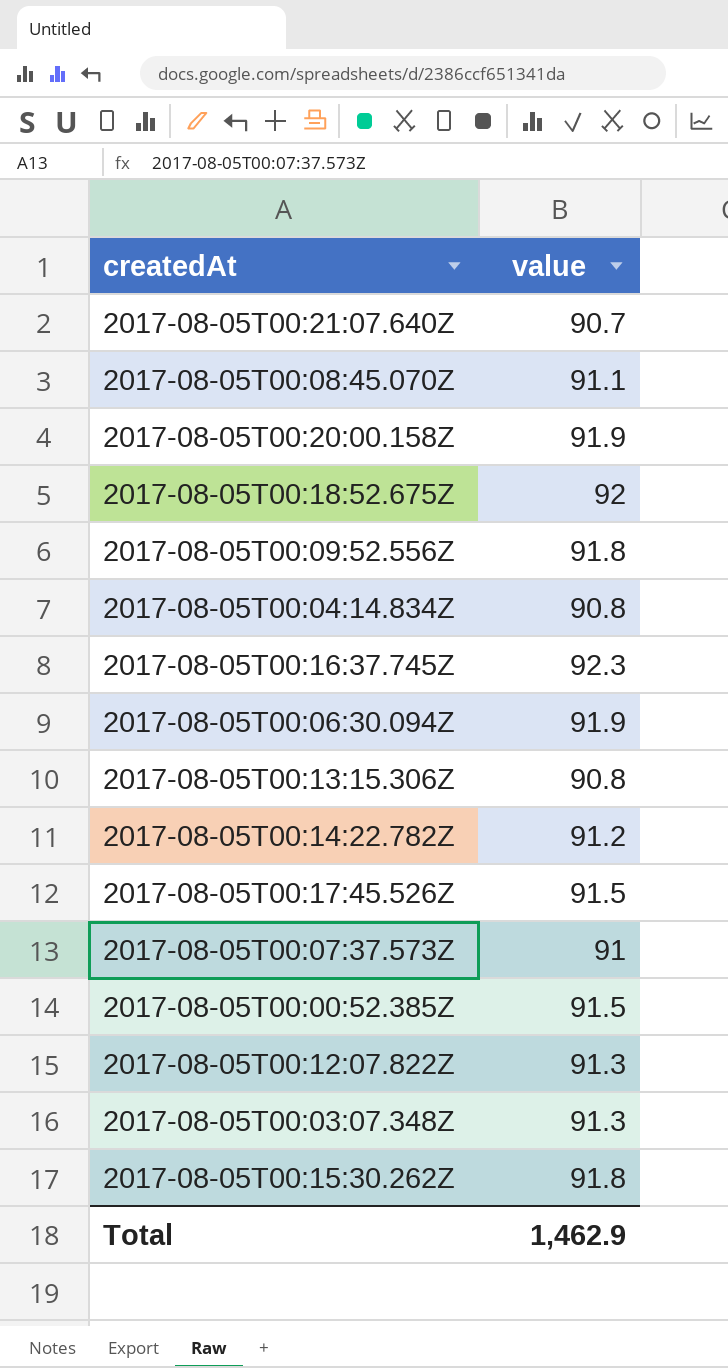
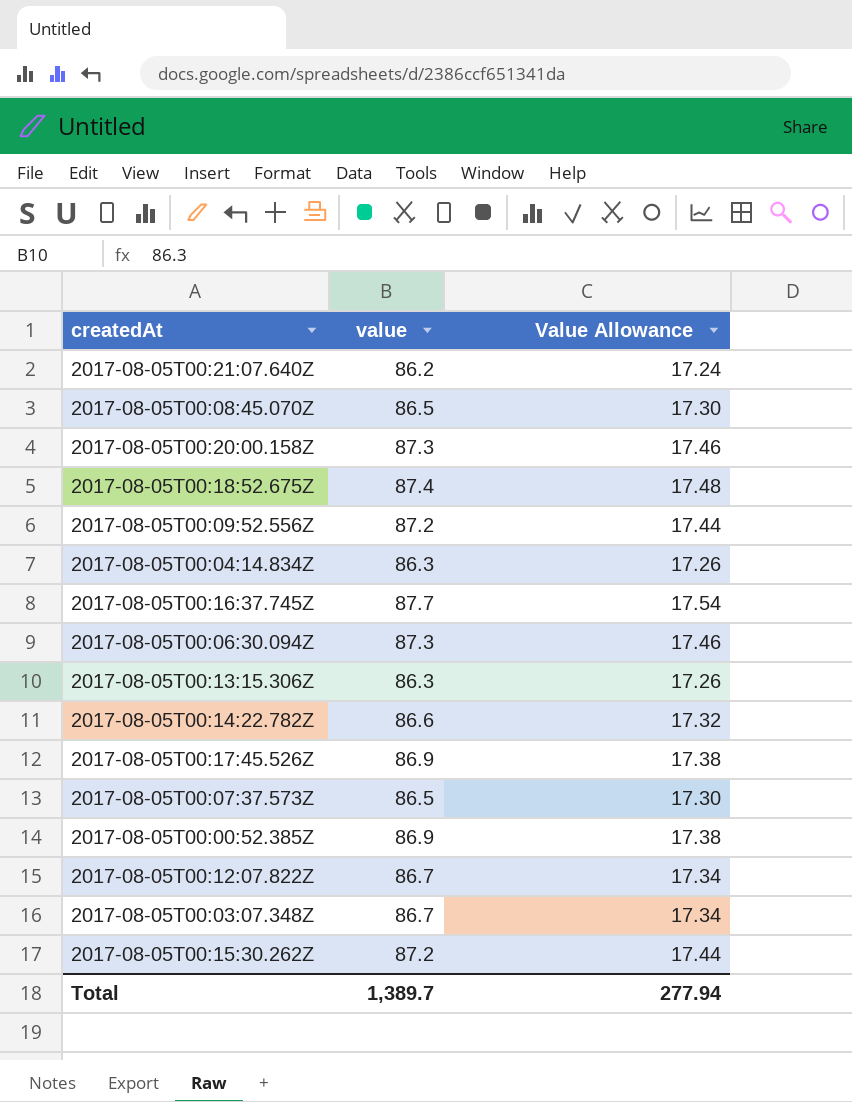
column Value Allowance | formula: none -> [value] * 0.2
2017-08-05T00:21:07.640Z | value: 90.7 -> 86.2
2017-08-05T00:08:45.070Z | value: 91.1 -> 86.5
2017-08-05T00:20:00.158Z | value: 91.9 -> 87.3
2017-08-05T00:18:52.675Z | value: 92 -> 87.4
2017-08-05T00:09:52.556Z | value: 91.8 -> 87.2
2017-08-05T00:04:14.834Z | value: 90.8 -> 86.3
2017-08-05T00:16:37.745Z | value: 92.3 -> 87.7
2017-08-05T00:06:30.094Z | value: 91.9 -> 87.3
2017-08-05T00:13:15.306Z | value: 90.8 -> 86.3
2017-08-05T00:14:22.782Z | value: 91.2 -> 86.6
2017-08-05T00:17:45.526Z | value: 91.5 -> 86.9
2017-08-05T00:07:37.573Z | value: 91 -> 86.5
2017-08-05T00:00:52.385Z | value: 91.5 -> 86.9
2017-08-05T00:12:07.822Z | value: 91.3 -> 86.7
2017-08-05T00:03:07.348Z | value: 91.3 -> 86.7
2017-08-05T00:15:30.262Z | value: 91.8 -> 87.2
Total | value: 1,462.9 -> 1,389.7

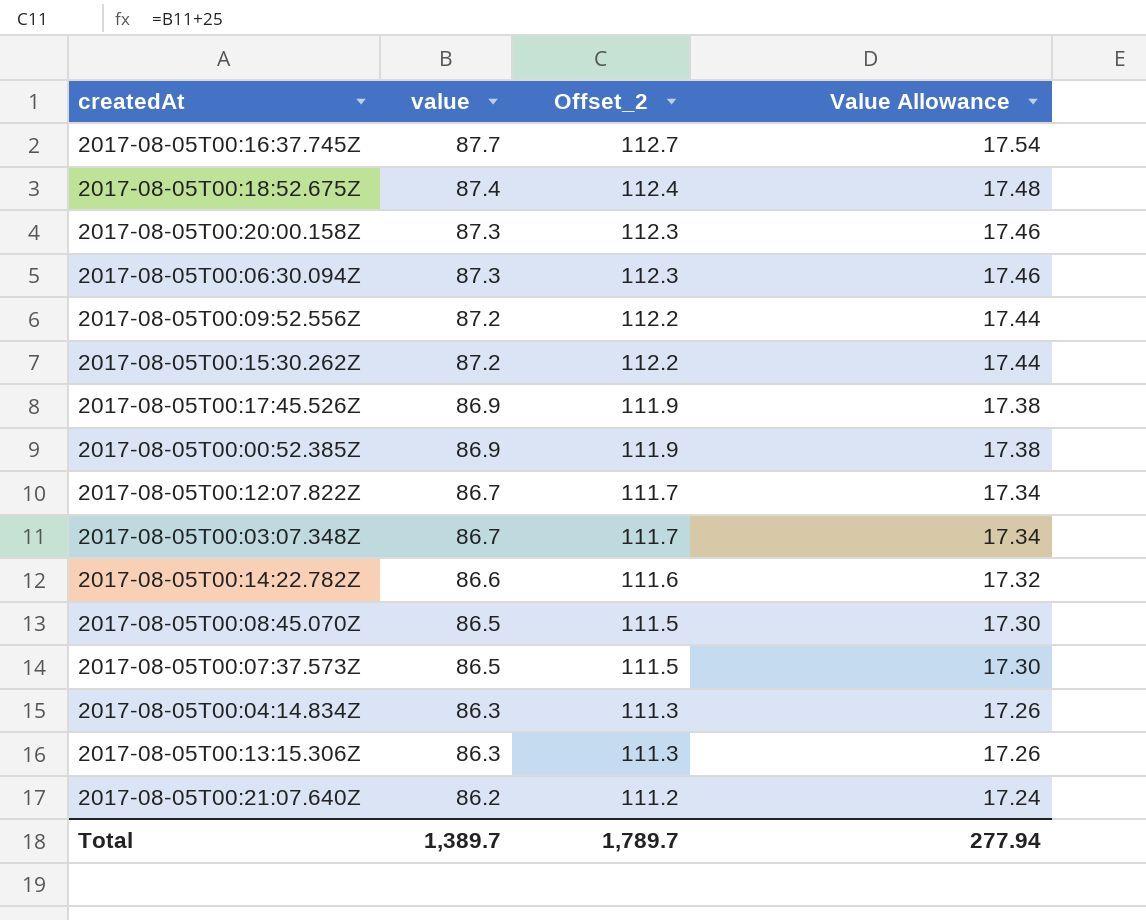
row order: none -> value descending
column Offset_2 | formula: none -> [value] + 25

